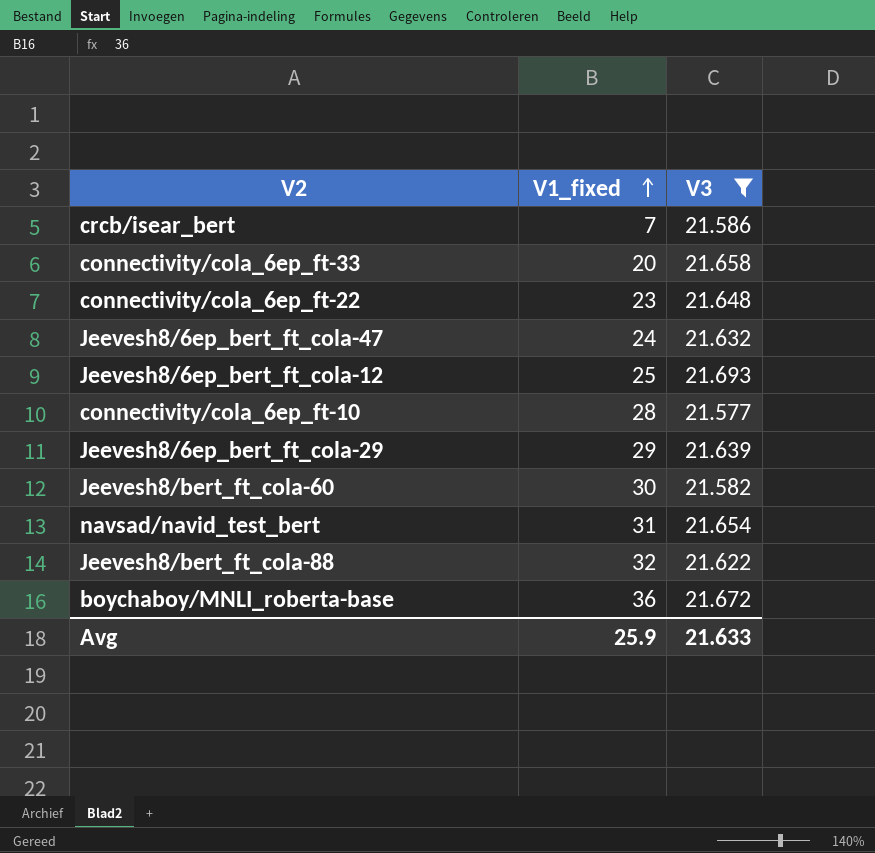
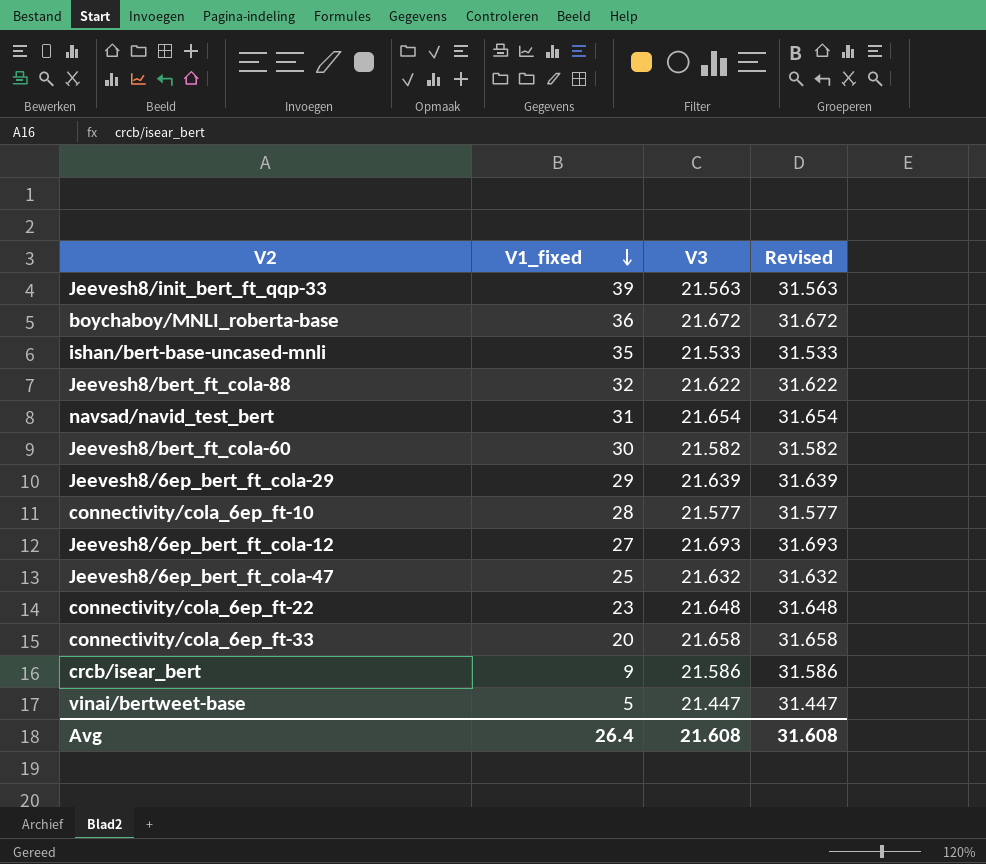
filter: V3 >= 21.577 -> none
row order: V1_fixed ascending -> V1_fixed descending
column Revised | formula: none -> [V3] + 10
Jeevesh8/6ep_bert_ft_cola-12 | V1_fixed: 25 -> 27
Jeevesh8/6ep_bert_ft_cola-47 | V1_fixed: 24 -> 25
crcb/isear_bert | V1_fixed: 7 -> 9
Avg | V1_fixed: 25.9 -> 26.4
Avg | V3: 21.633 -> 21.608

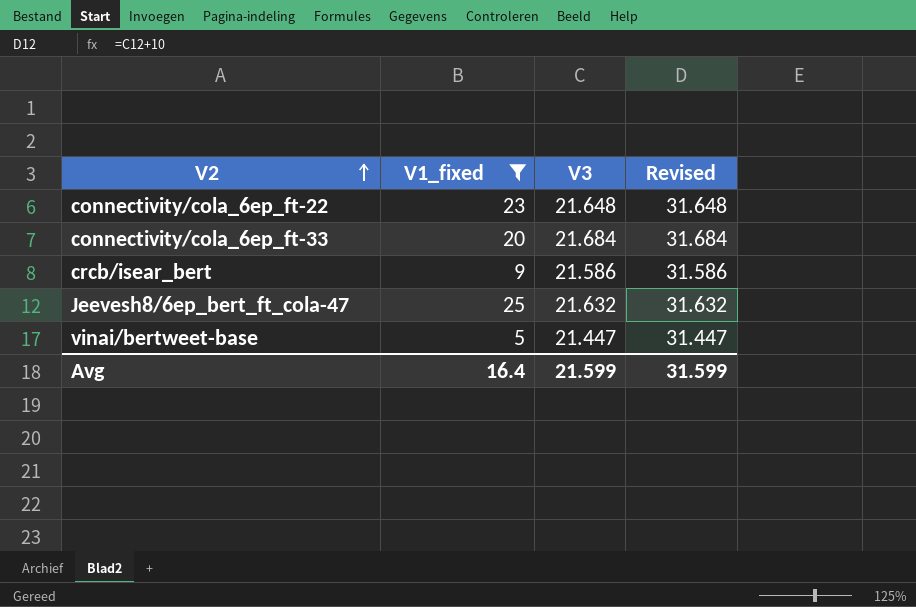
filter: none -> V1_fixed <= 25
row order: V1_fixed descending -> V2 ascending
connectivity/cola_6ep_ft-33 | V3: 21.658 -> 21.684
connectivity/cola_6ep_ft-33 | Revised: 31.658 -> 31.684
Avg | V1_fixed: 26.4 -> 16.4
Avg | V3: 21.608 -> 21.599
Avg | Revised: 31.608 -> 31.599

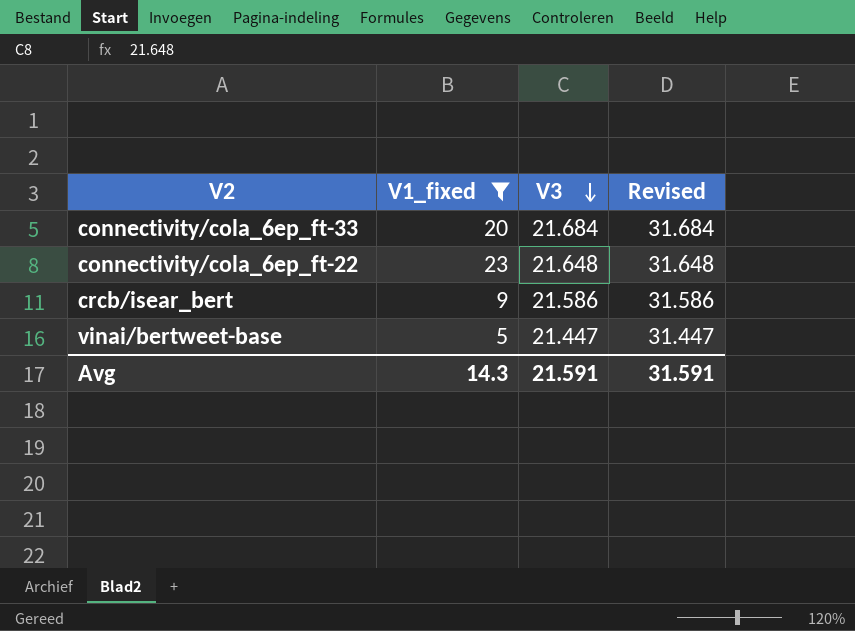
row order: V2 ascending -> V3 descending
row Jeevesh8/6ep_bert_ft_cola-47: 25 | 21.632 | 31.632 -> none
Avg | V1_fixed: 16.4 -> 14.3
Avg | V3: 21.599 -> 21.591
Avg | Revised: 31.599 -> 31.591

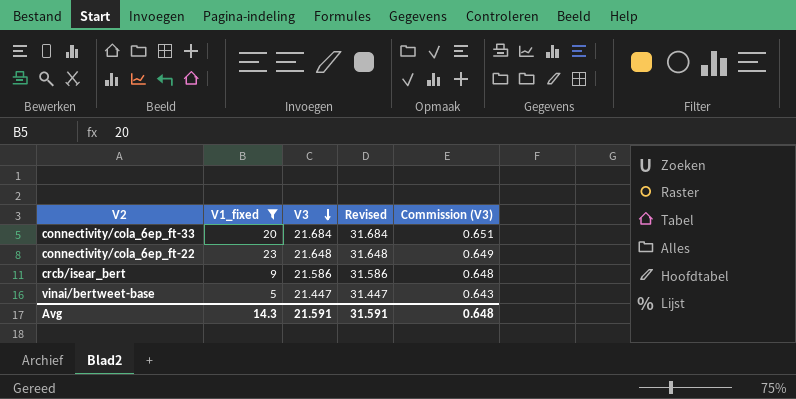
column Commission (V3) | formula: none -> [V3] * 0.03

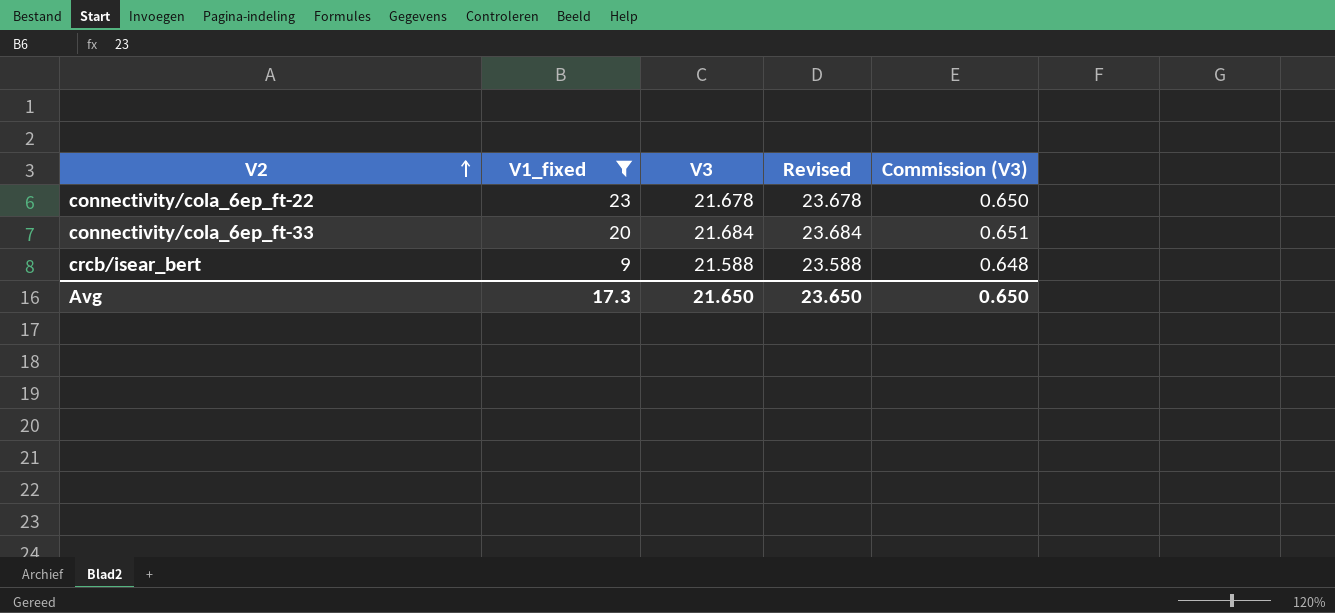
row order: V3 descending -> V2 ascending
column Revised | formula: [V3] + 10 -> [V3] + 2
row vinai/bertweet-base: 5 | 21.447 | 31.447 | 0.643 -> none
connectivity/cola_6ep_ft-22 | V3: 21.648 -> 21.678
connectivity/cola_6ep_ft-22 | Commission (V3): 0.649 -> 0.650
crcb/isear_bert | V3: 21.586 -> 21.588
Avg | V1_fixed: 14.3 -> 17.3
Avg | V3: 21.591 -> 21.650
Avg | Revised: 31.591 -> 23.650
Avg | Commission (V3): 0.648 -> 0.650

